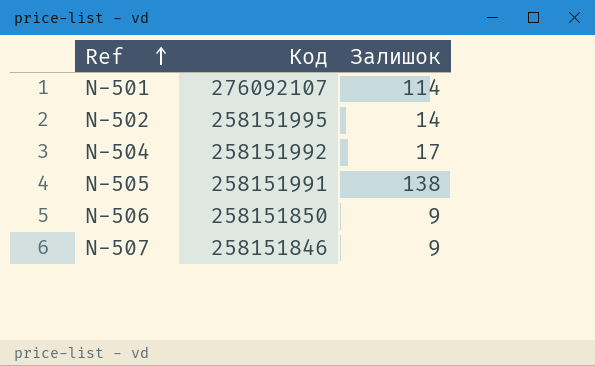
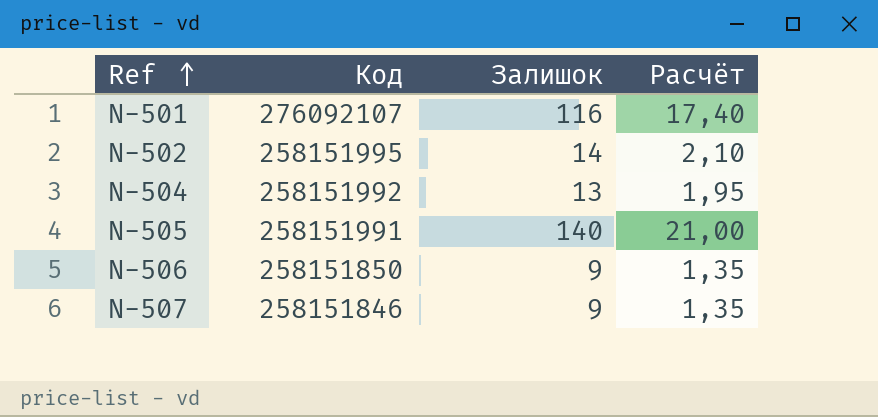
column Расчёт | formula: none -> [Залишок] * 0,15
N-501 | Залишок: 114 -> 116
N-504 | Залишок: 17 -> 13
N-505 | Залишок: 138 -> 140

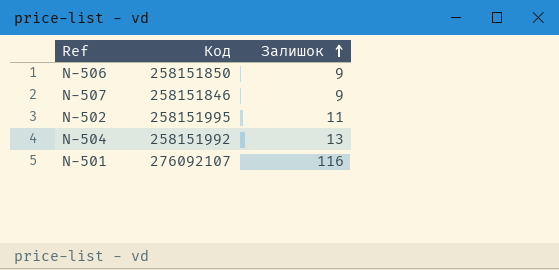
row order: Ref ascending -> Залишок ascending
column Расчёт | formula: [Залишок] * 0,15 -> none
row N-505: 258151991 | 140 | 21,00 -> none
N-502 | Залишок: 14 -> 11

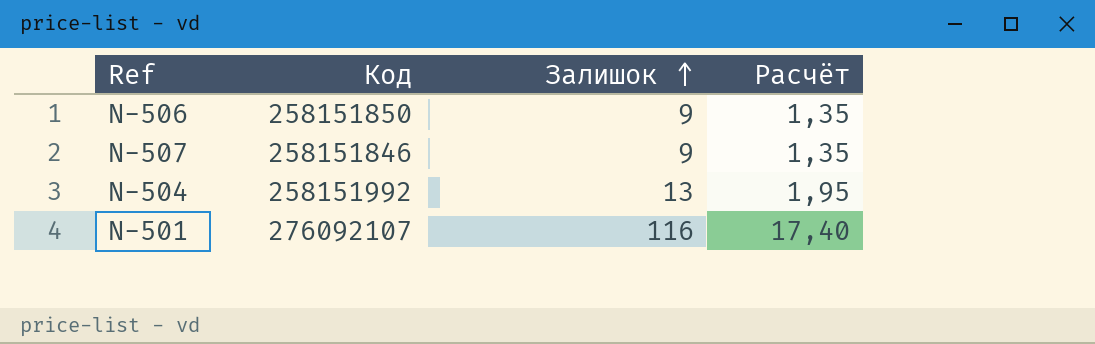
column Расчёт | formula: none -> [Залишок] * 0,15
row N-502: 258151995 | 11 -> none

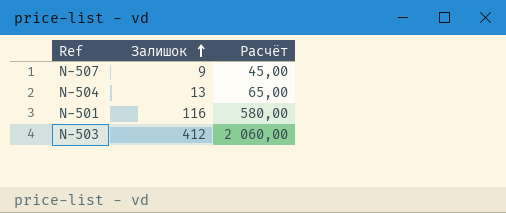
column Код | position: 2 -> none
column Расчёт | formula: [Залишок] * 0,15 -> [Залишок] * 5
row N-506: 258151850 | 9 | 1,35 -> none
row N-503: none -> 412 | 2 060,00

